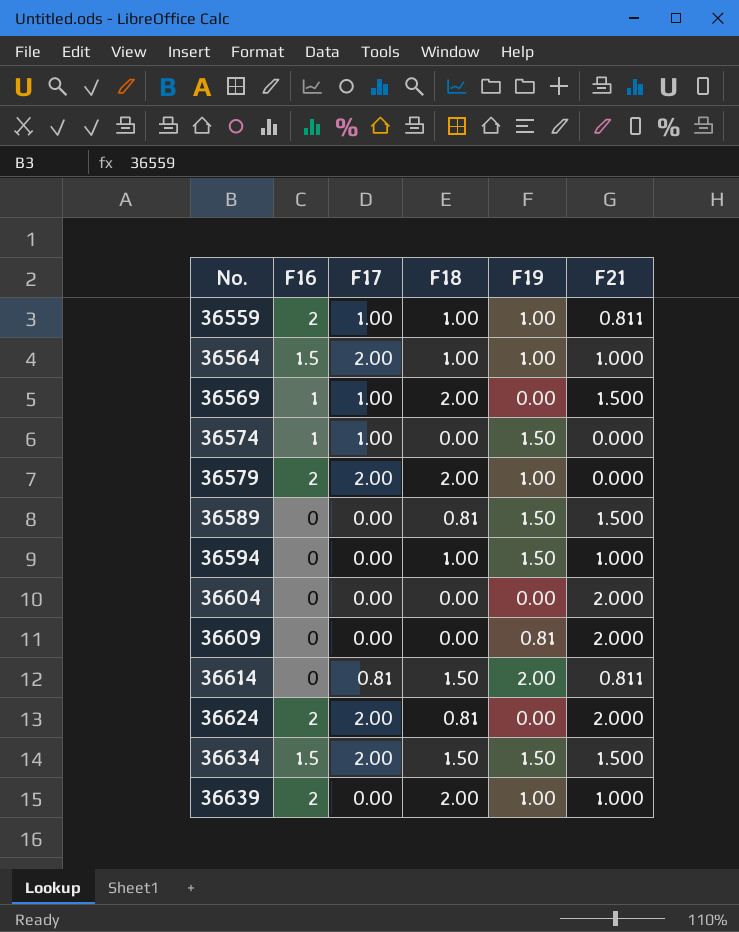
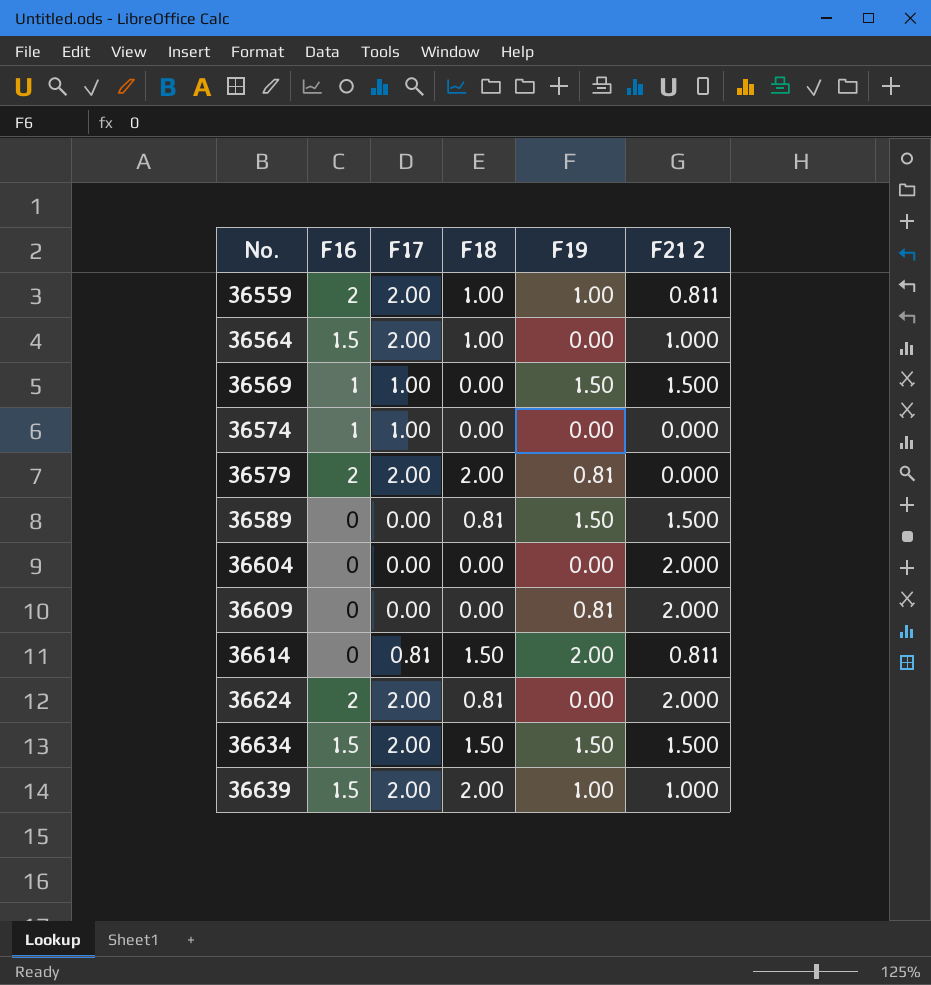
column name: F21 -> F21 2
row 36594: 0 | 0.00 | 1.00 | 1.50 | 1.000 -> none
36559 | F17: 1.00 -> 2.00
36564 | F19: 1.00 -> 0.00
36569 | F18: 2.00 -> 0.00
36569 | F19: 0.00 -> 1.50
36574 | F19: 1.50 -> 0.00
36579 | F19: 1.00 -> 0.81
36639 | F16: 2 -> 1.5
36639 | F17: 0.00 -> 2.00

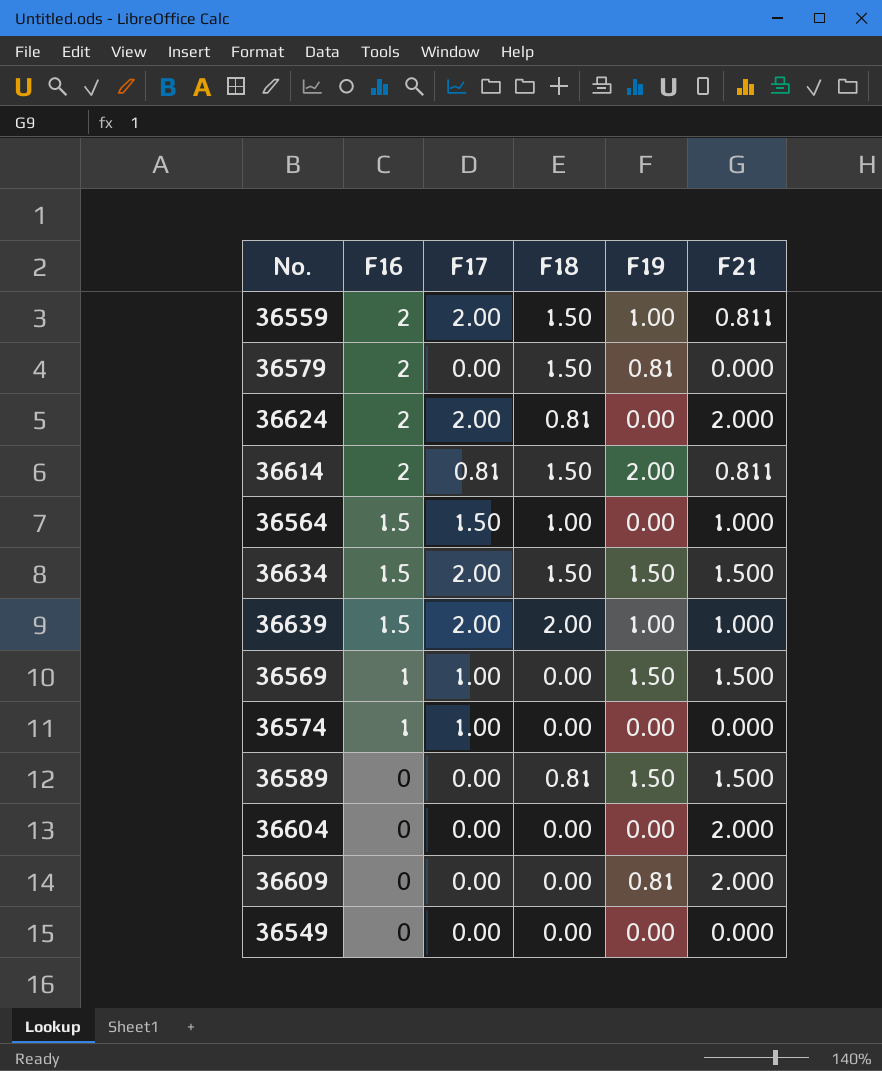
row order: No. ascending -> F16 descending
column name: F21 2 -> F21
36559 | F18: 1.00 -> 1.50
36579 | F17: 2.00 -> 0.00
36579 | F18: 2.00 -> 1.50
36614 | F16: 0 -> 2
36564 | F17: 2.00 -> 1.50
row 36549: none -> 0 | 0.00 | 0.00 | 0.00 | 0.000

